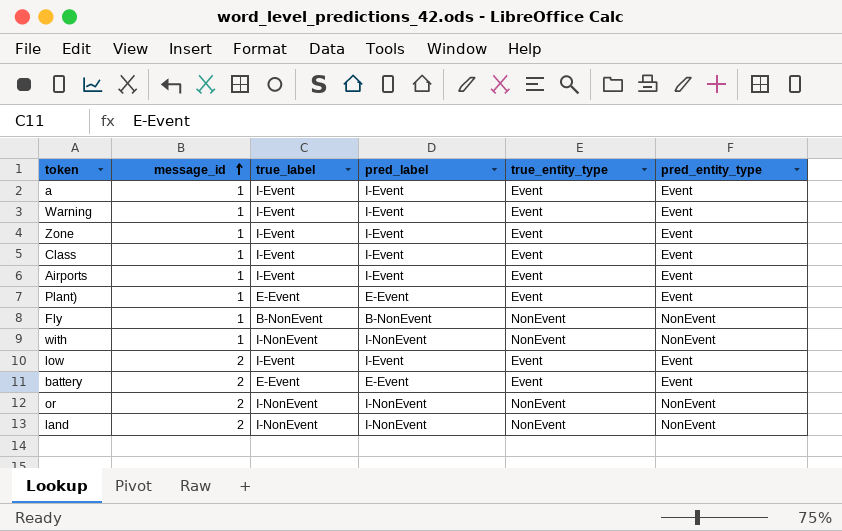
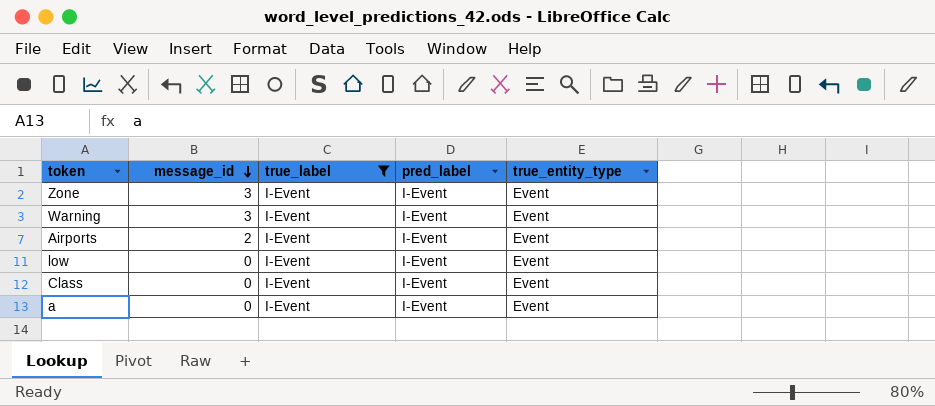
filter: none -> true_label = I-Event
row order: message_id ascending -> message_id descending
column pred_entity_type | position: 6 -> none
Zone | message_id: 1 -> 3
Warning | message_id: 1 -> 3
Airports | message_id: 1 -> 2
low | message_id: 2 -> 0
Class | message_id: 1 -> 0
a | message_id: 1 -> 0

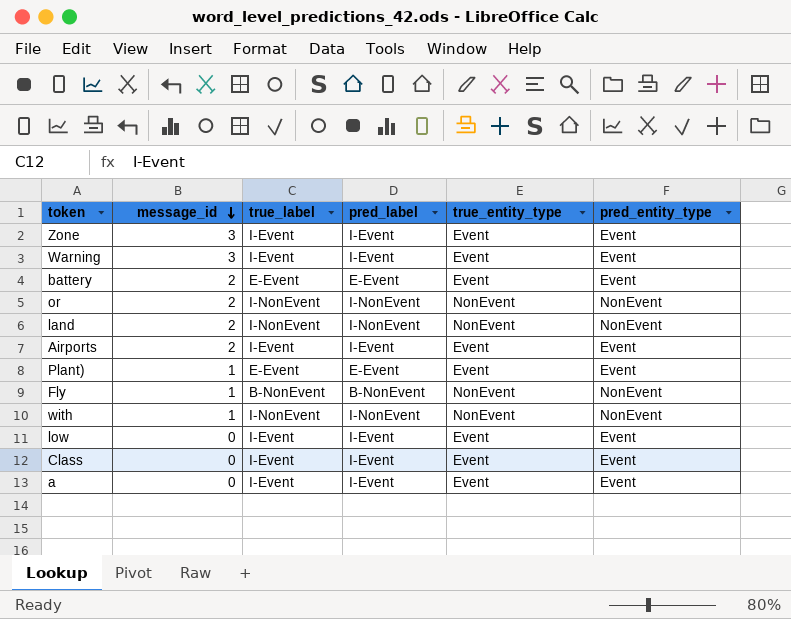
filter: true_label = I-Event -> none
column pred_entity_type | position: none -> 6

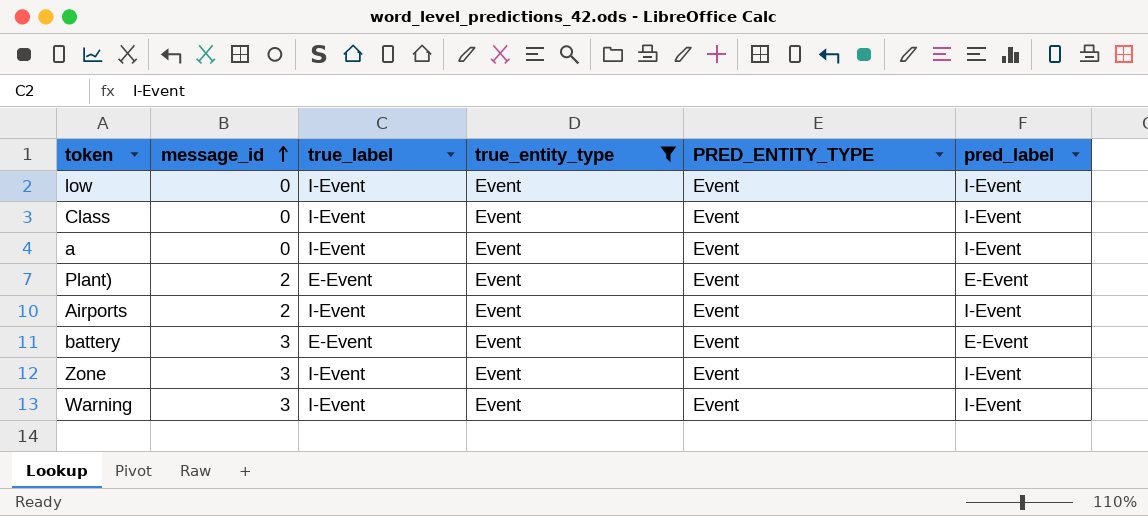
filter: none -> true_entity_type = Event
row order: message_id descending -> message_id ascending
column name: pred_entity_type -> PRED_ENTITY_TYPE
column pred_label | position: 4 -> 6
Plant) | message_id: 1 -> 2
battery | message_id: 2 -> 3

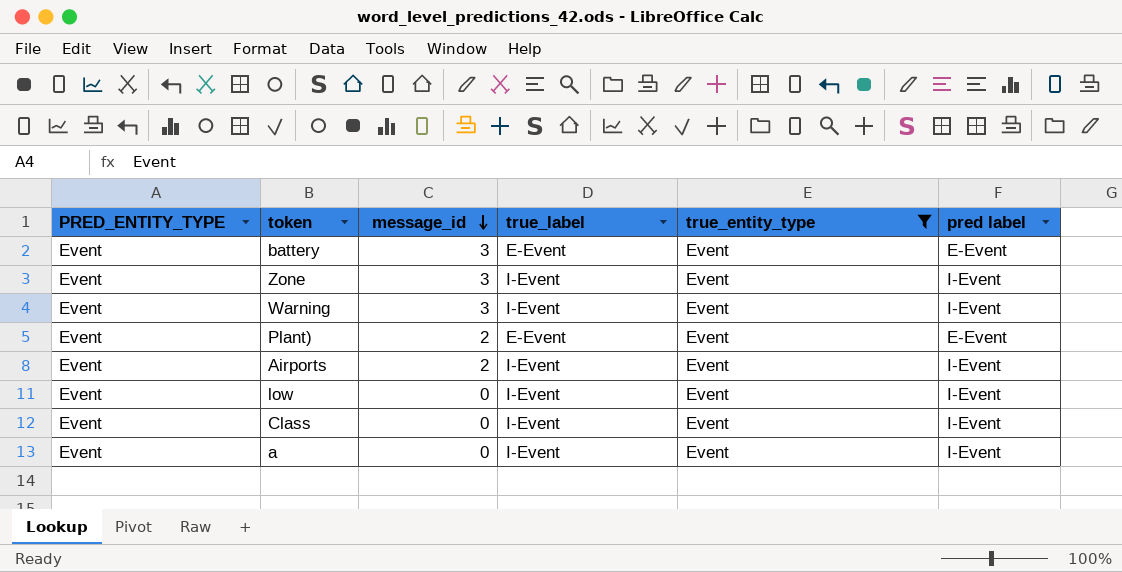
row order: message_id ascending -> message_id descending
column PRED_ENTITY_TYPE | position: 5 -> 1
column name: pred_label -> pred label

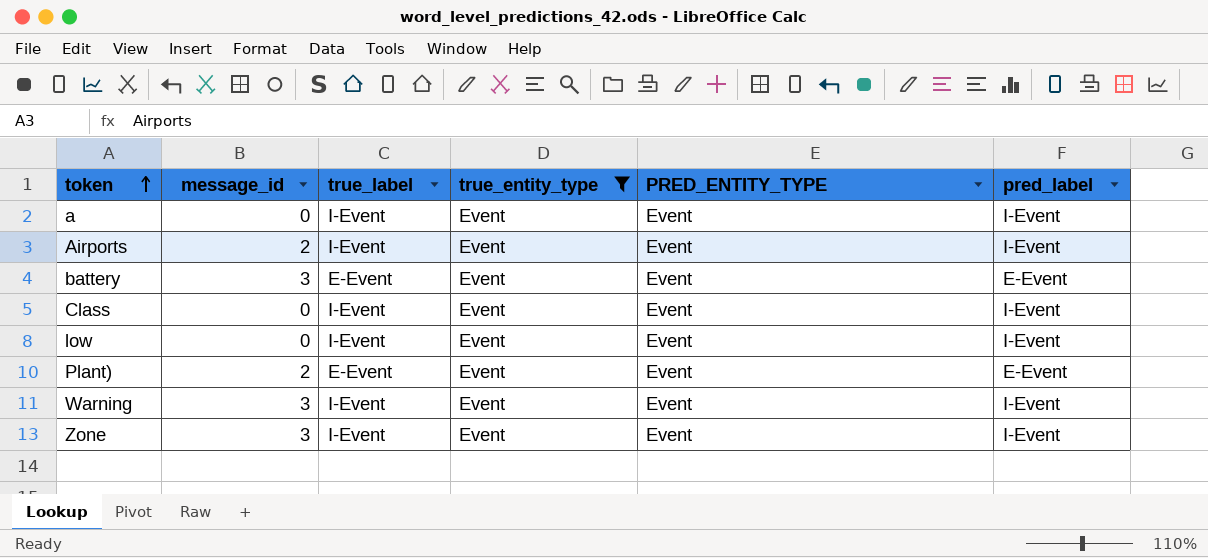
row order: message_id descending -> token ascending
column PRED_ENTITY_TYPE | position: 1 -> 5
column name: pred label -> pred_label

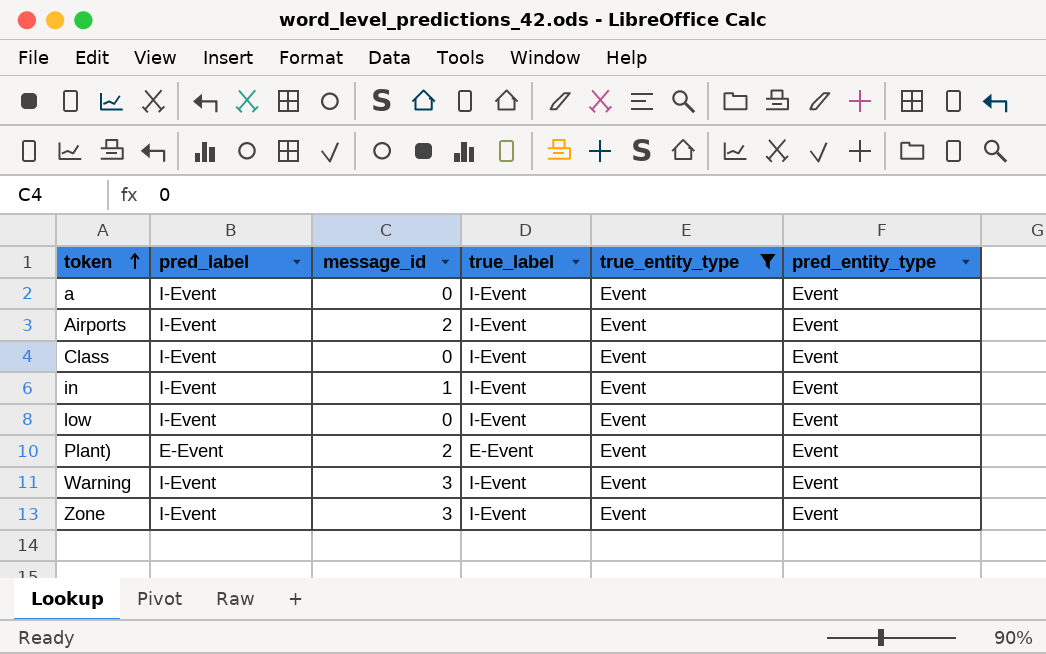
column pred_label | position: 6 -> 2
column name: PRED_ENTITY_TYPE -> pred_entity_type
row battery: 3 | E-Event | Event | Event | E-Event -> none
row in: none -> I-Event | 1 | I-Event | Event | Event

